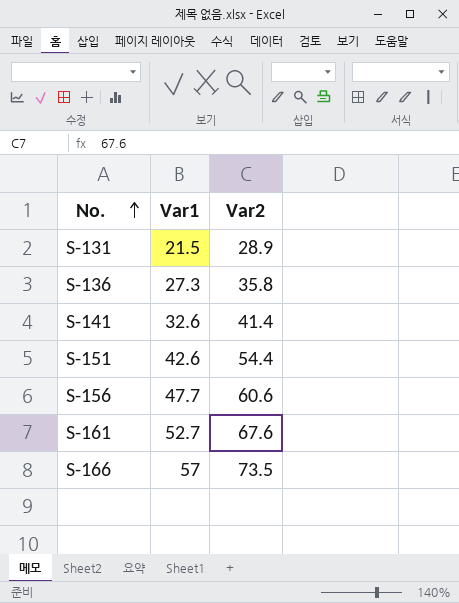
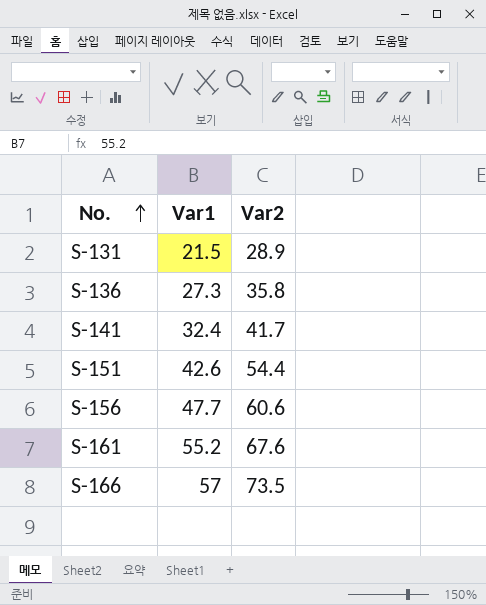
S-141 | Var1: 32.6 -> 32.4
S-141 | Var2: 41.4 -> 41.7
S-161 | Var1: 52.7 -> 55.2

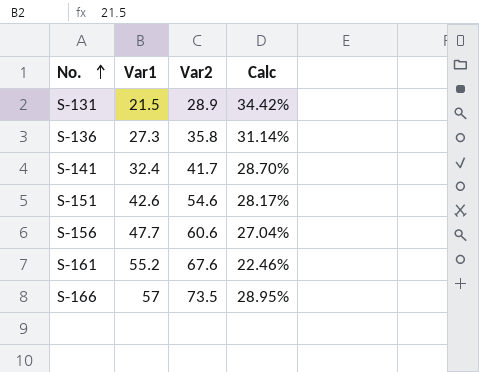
column Calc | formula: none -> ([Var2] - [Var1]) / [Var1]
S-151 | Var2: 54.4 -> 54.6

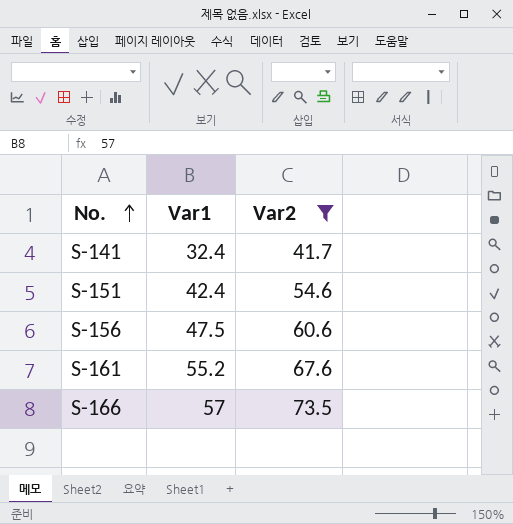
filter: none -> Var2 >= 41.7
column Calc | formula: ([Var2] - [Var1]) / [Var1] -> none
S-151 | Var1: 42.6 -> 42.4
S-156 | Var1: 47.7 -> 47.5

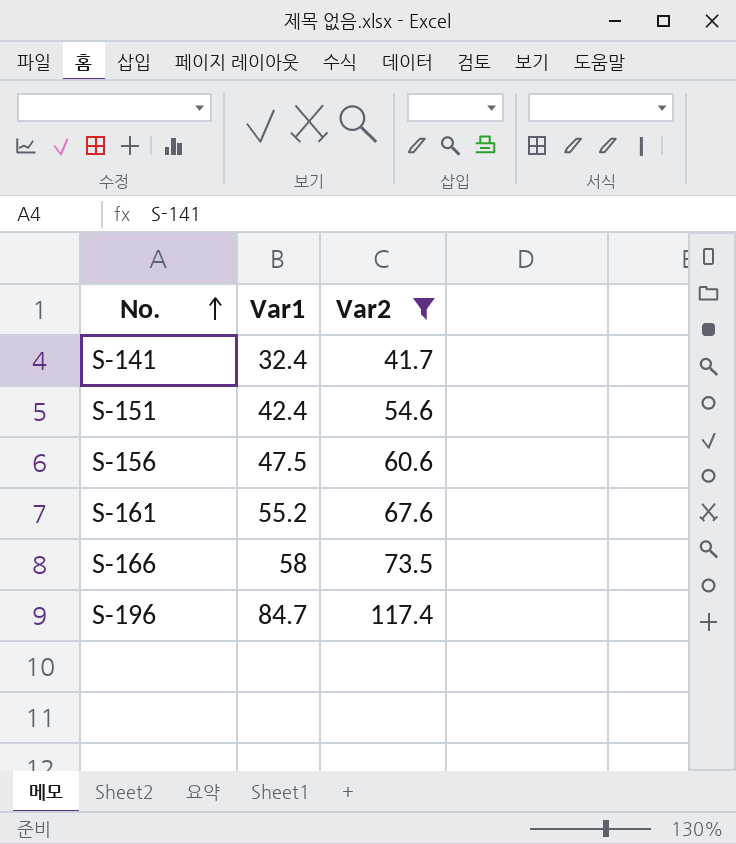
S-166 | Var1: 57 -> 58
row S-196: none -> 84.7 | 117.4

